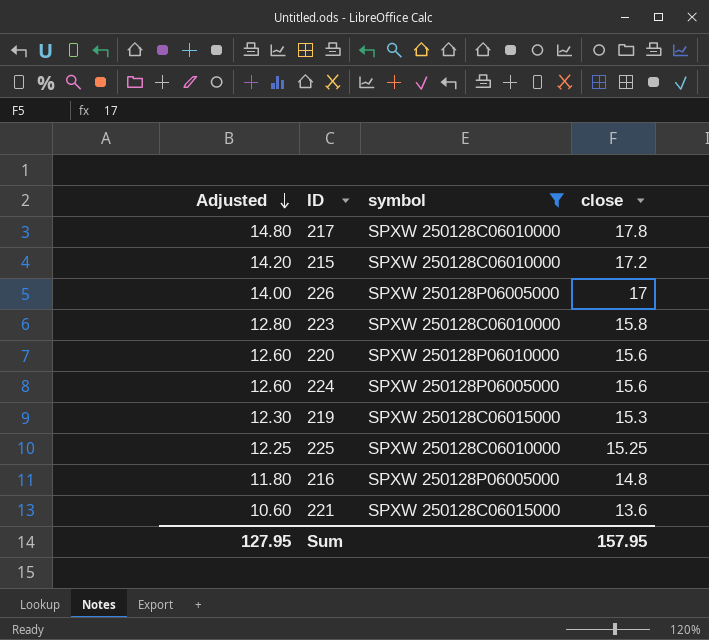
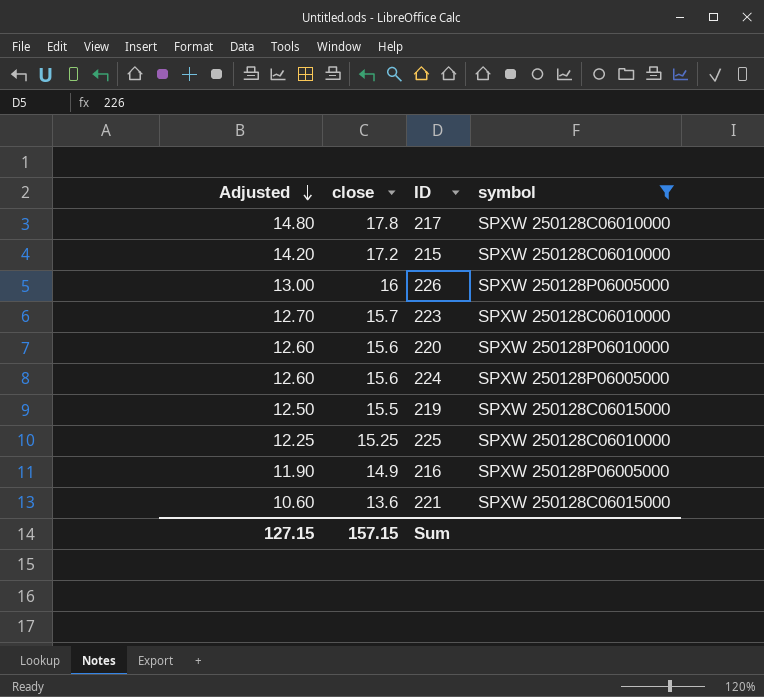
column close | position: 4 -> 2
226 | Adjusted: 14.00 -> 13.00
226 | close: 17 -> 16
223 | Adjusted: 12.80 -> 12.70
223 | close: 15.8 -> 15.7
219 | Adjusted: 12.30 -> 12.50
219 | close: 15.3 -> 15.5
216 | Adjusted: 11.80 -> 11.90
216 | close: 14.8 -> 14.9
Sum | Adjusted: 127.95 -> 127.15
Sum | close: 157.95 -> 157.15

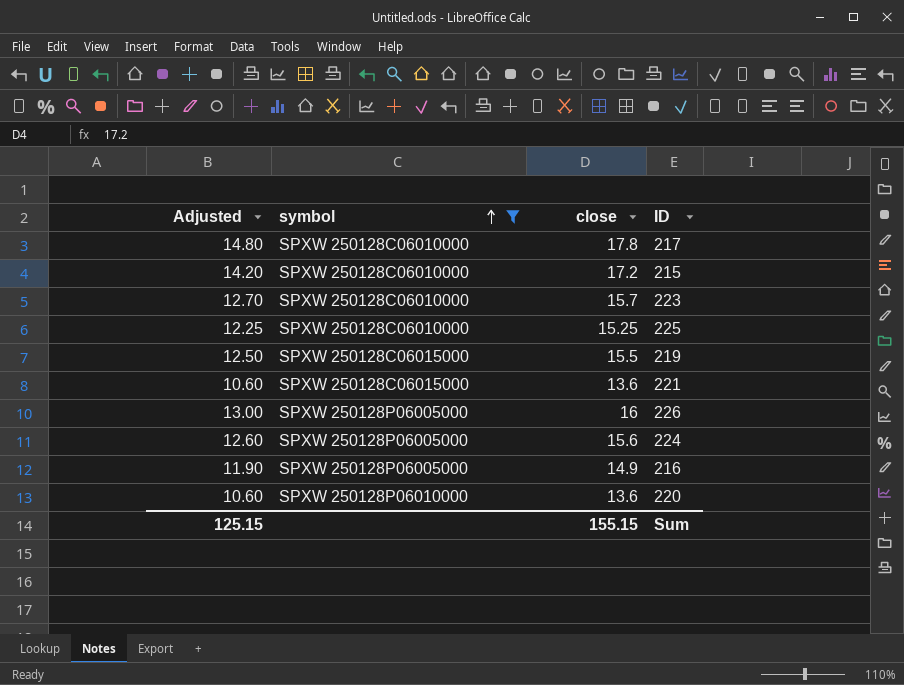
row order: Adjusted descending -> symbol ascending
column symbol | position: 4 -> 2
220 | Adjusted: 12.60 -> 10.60
220 | close: 15.6 -> 13.6
Sum | Adjusted: 127.15 -> 125.15
Sum | close: 157.15 -> 155.15

